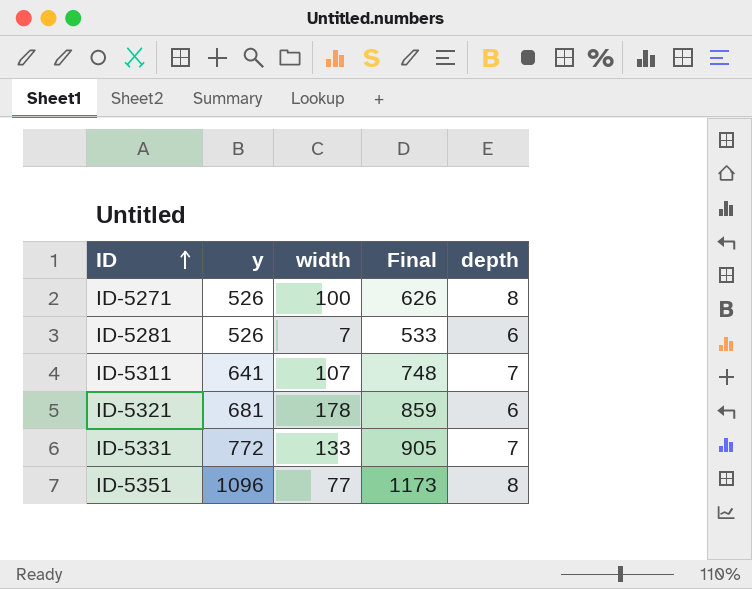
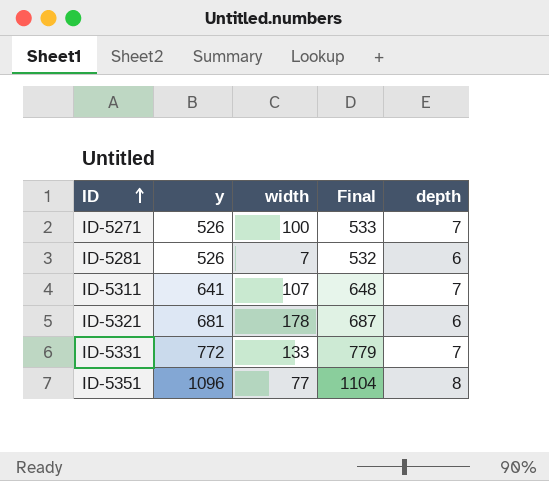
column Final | formula: [y] + [width] -> [y] + [depth]
ID-5271 | depth: 8 -> 7

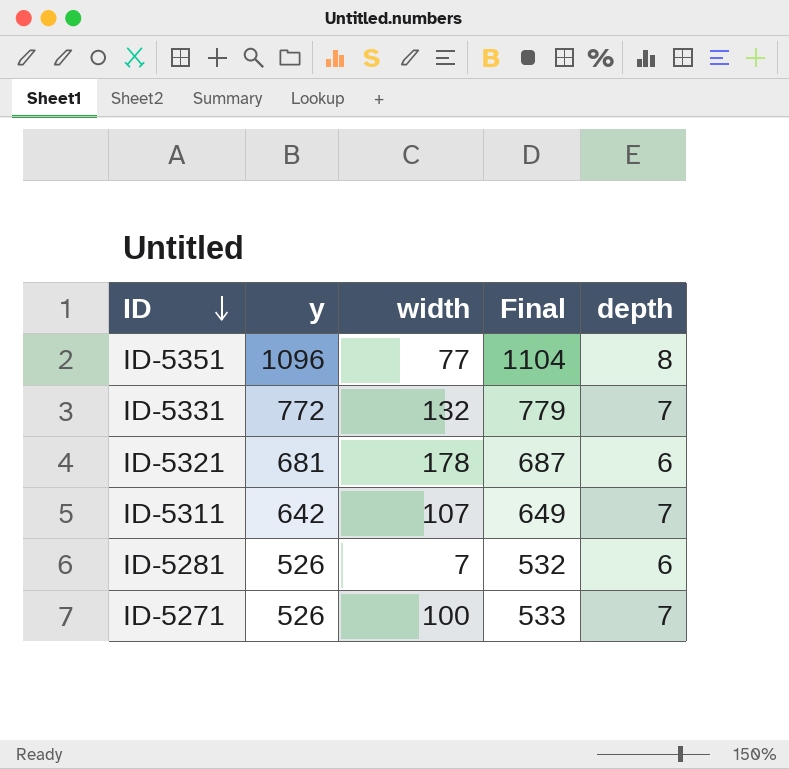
row order: ID ascending -> ID descending
ID-5331 | width: 133 -> 132
ID-5311 | y: 641 -> 642
ID-5311 | Final: 648 -> 649

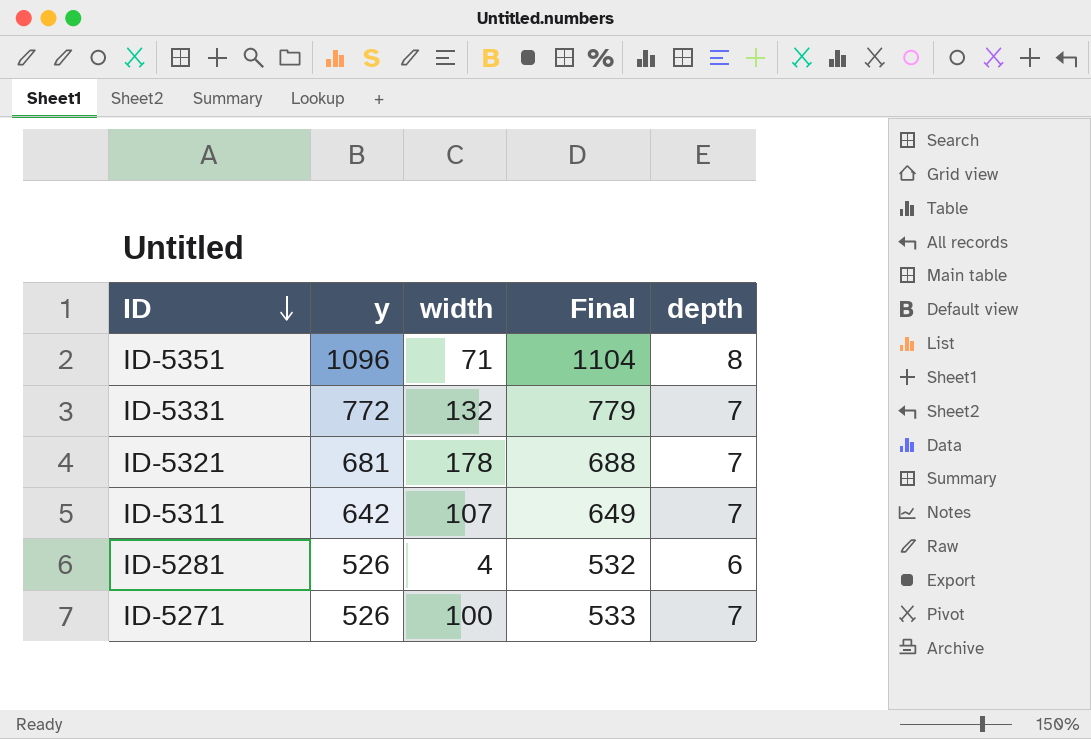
ID-5351 | width: 77 -> 71
ID-5321 | Final: 687 -> 688
ID-5321 | depth: 6 -> 7
ID-5281 | width: 7 -> 4

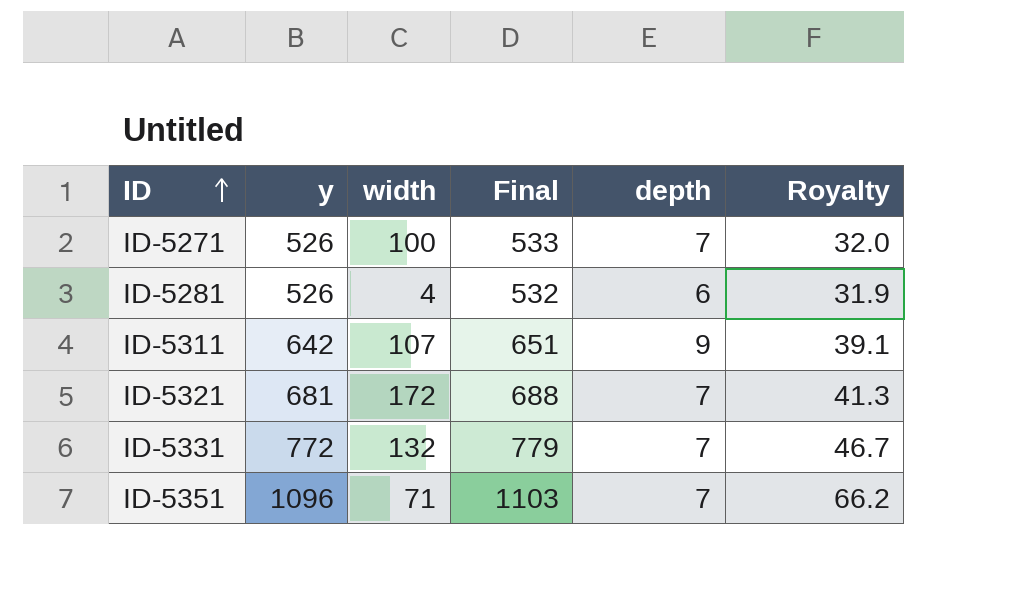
row order: ID descending -> ID ascending
column Royalty | formula: none -> [Final] * 0.06
ID-5311 | Final: 649 -> 651
ID-5311 | depth: 7 -> 9
ID-5321 | width: 178 -> 172
ID-5351 | Final: 1104 -> 1103
ID-5351 | depth: 8 -> 7

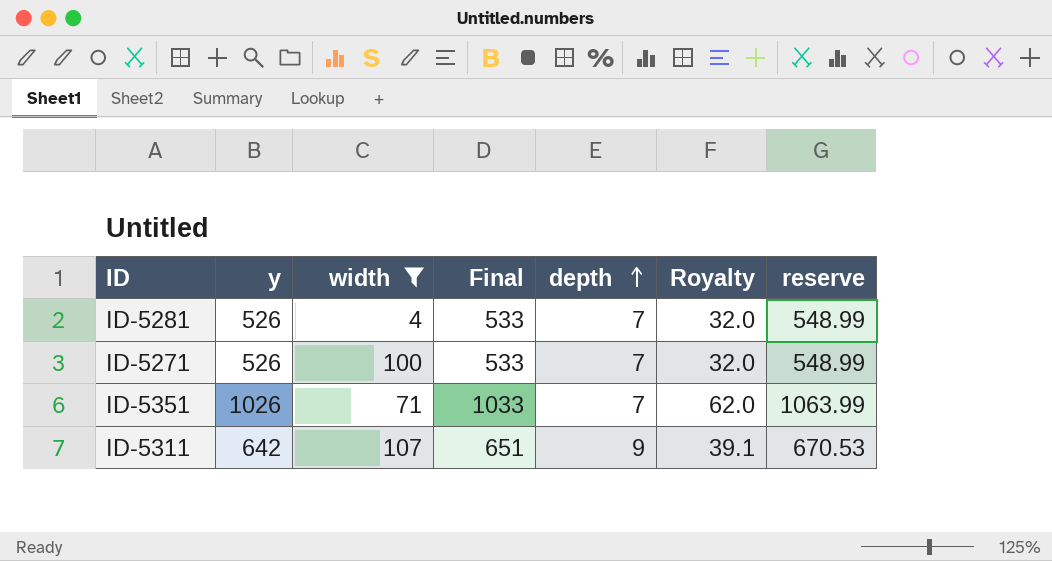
filter: none -> width <= 107
row order: ID ascending -> depth ascending
column reserve | formula: none -> [Final] * 1.03
ID-5281 | Final: 532 -> 533
ID-5281 | depth: 6 -> 7
ID-5281 | Royalty: 31.9 -> 32.0
ID-5351 | y: 1096 -> 1026
ID-5351 | Final: 1103 -> 1033
ID-5351 | Royalty: 66.2 -> 62.0

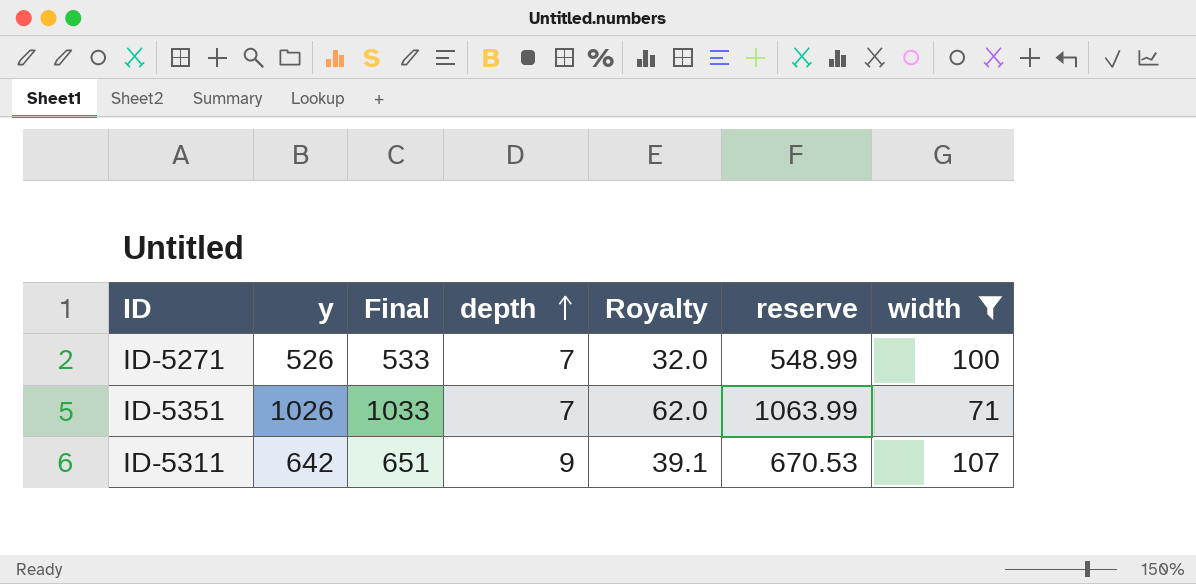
column width | position: 3 -> 7
row ID-5281: 526 | 4 | 533 | 7 | 32.0 | 548.99 -> none

